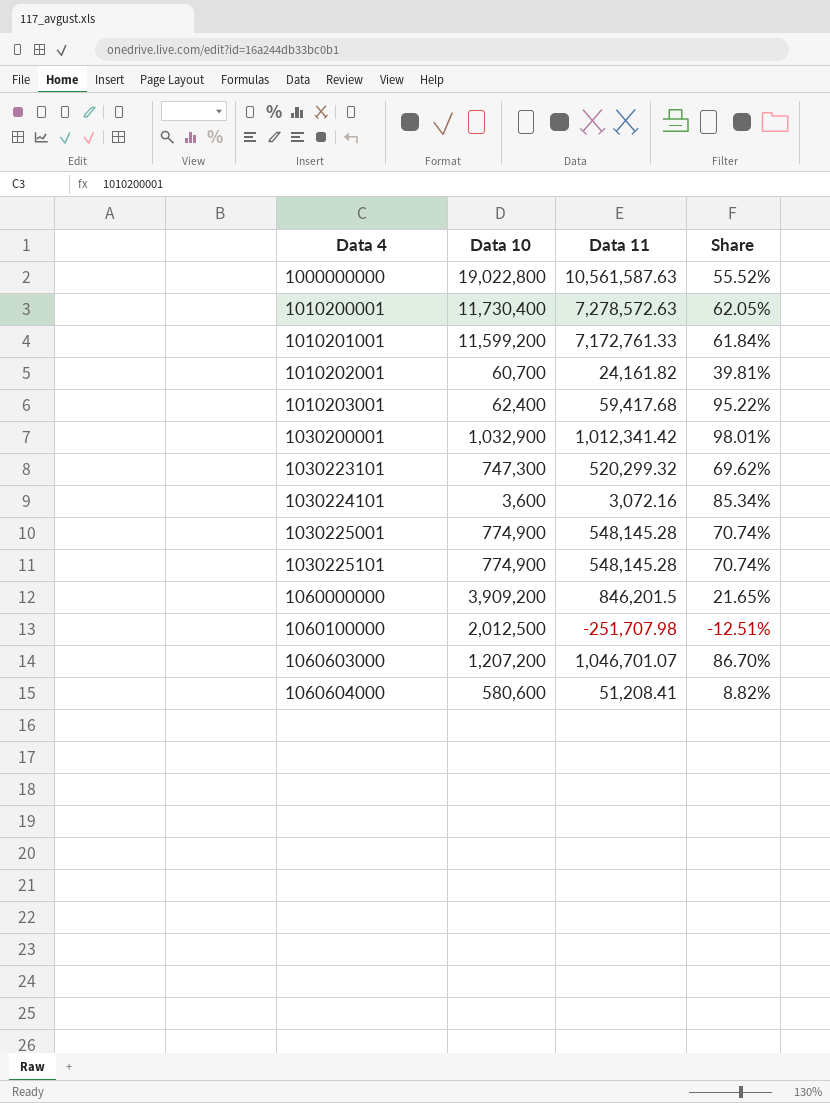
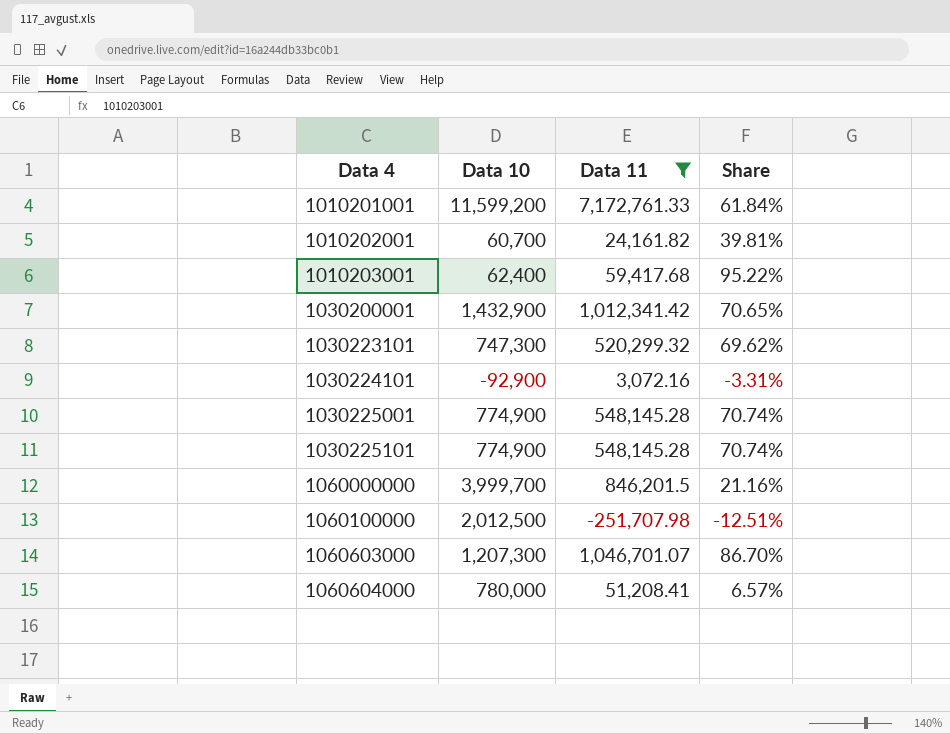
filter: none -> Data 11 <= 7,172,761.33
1030200001 | Data 10: 1,032,900 -> 1,432,900
1030200001 | Share: 98.01% -> 70.65%
1030224101 | Data 10: 3,600 -> -92,900
1030224101 | Share: 85.34% -> -3.31%
1060000000 | Data 10: 3,909,200 -> 3,999,700
1060000000 | Share: 21.65% -> 21.16%
1060603000 | Data 10: 1,207,200 -> 1,207,300
1060604000 | Data 10: 580,600 -> 780,000
1060604000 | Share: 8.82% -> 6.57%

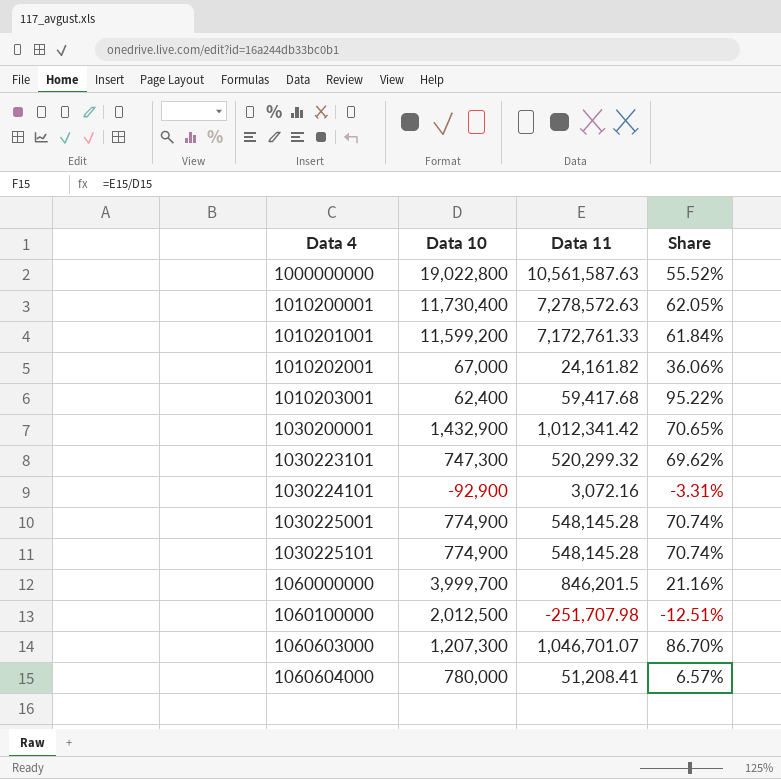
filter: Data 11 <= 7,172,761.33 -> none
1010202001 | Data 10: 60,700 -> 67,000
1010202001 | Share: 39.81% -> 36.06%

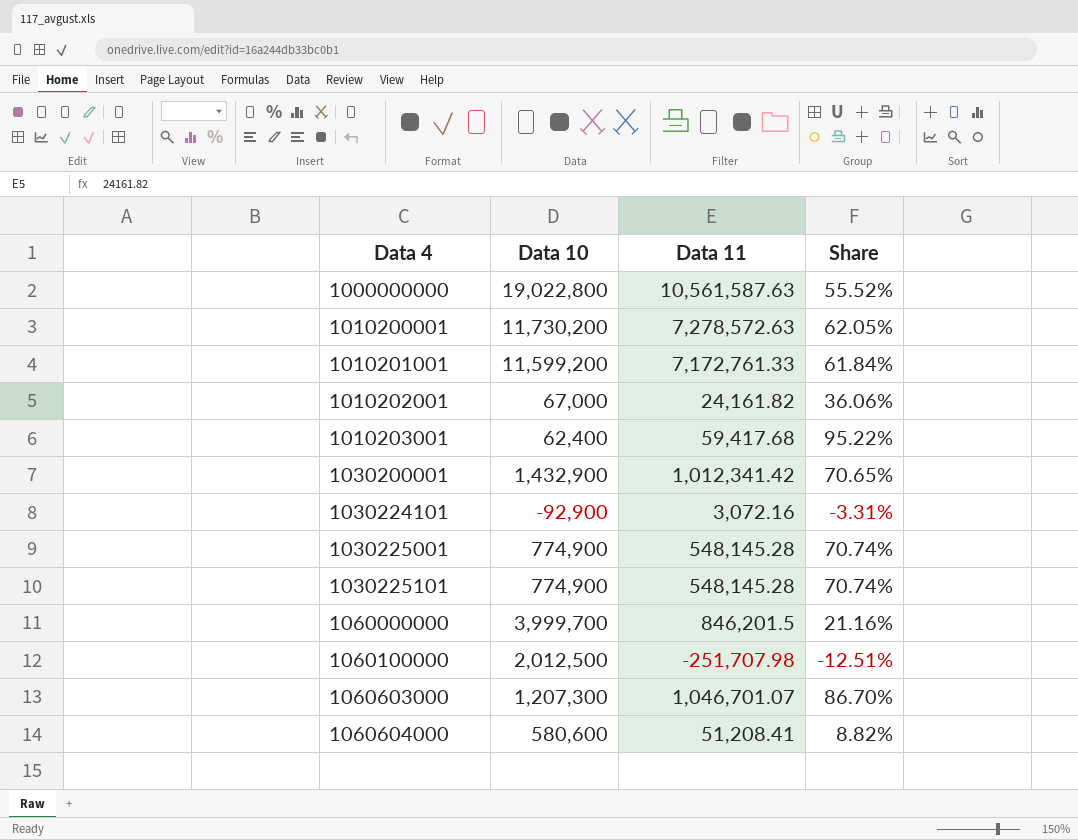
row 1030223101: 747,300 | 520,299.32 | 69.62% -> none
1010200001 | Data 10: 11,730,400 -> 11,730,200
1060604000 | Data 10: 780,000 -> 580,600
1060604000 | Share: 6.57% -> 8.82%

